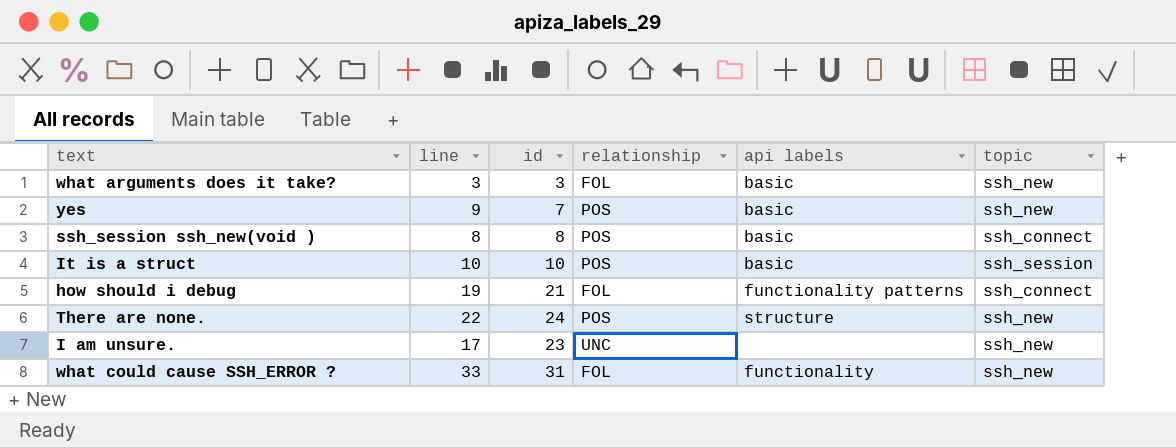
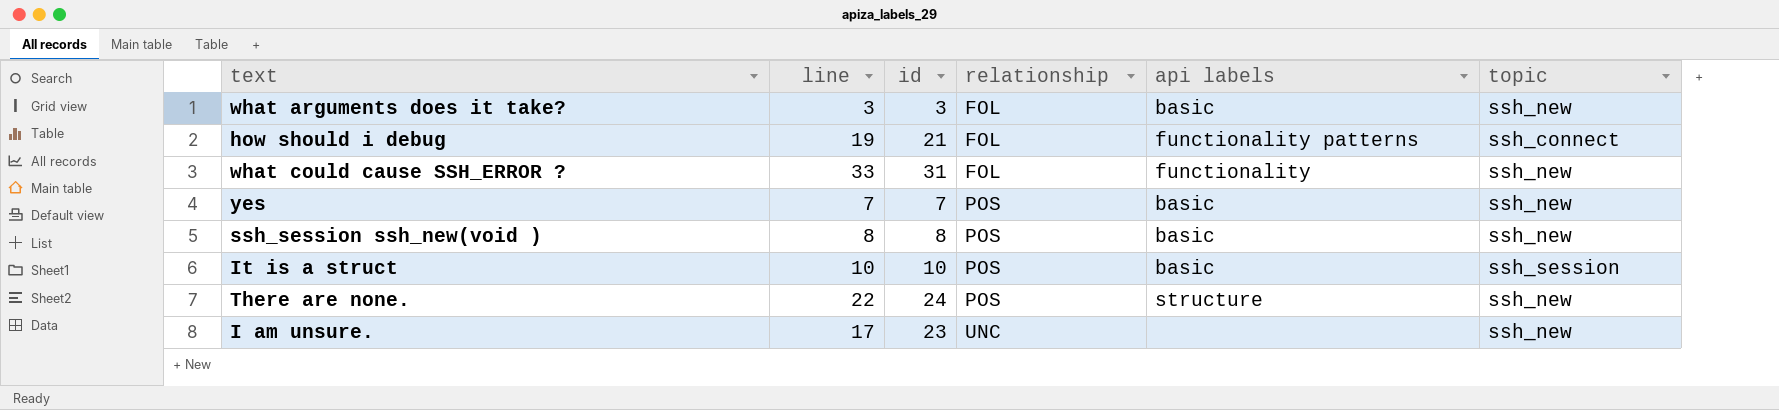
row order: none -> relationship ascending
yes | line: 9 -> 7
ssh_session ssh_new(void ) | topic: ssh_connect -> ssh_new

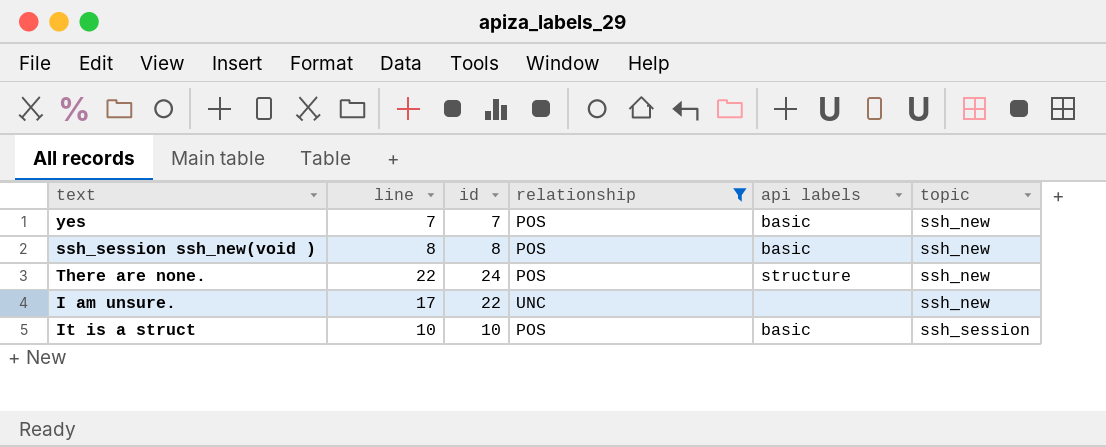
filter: none -> relationship != FOL
row order: relationship ascending -> topic ascending
I am unsure. | id: 23 -> 22

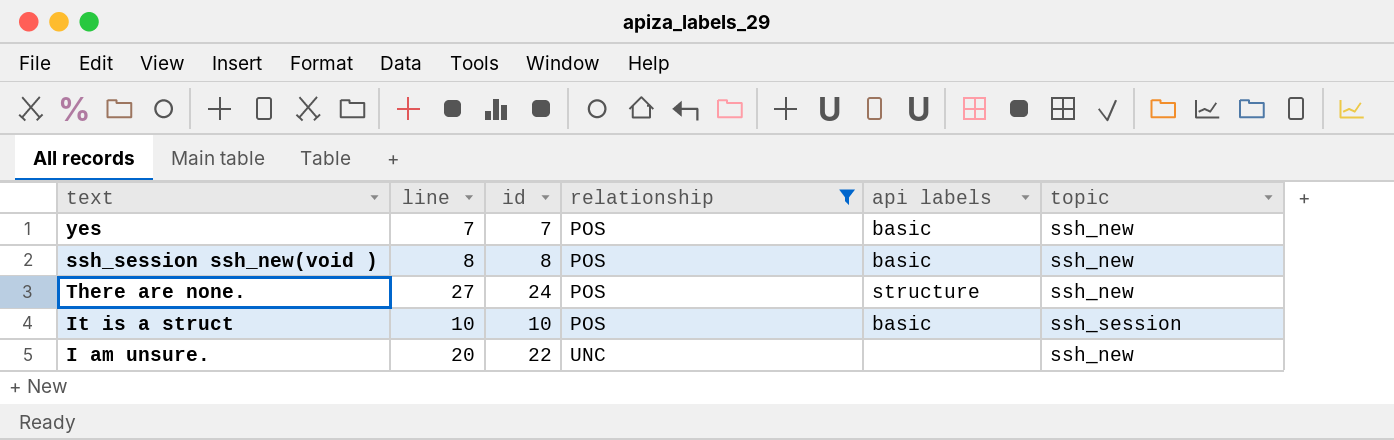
row order: topic ascending -> relationship ascending
There are none. | line: 22 -> 27
I am unsure. | line: 17 -> 20

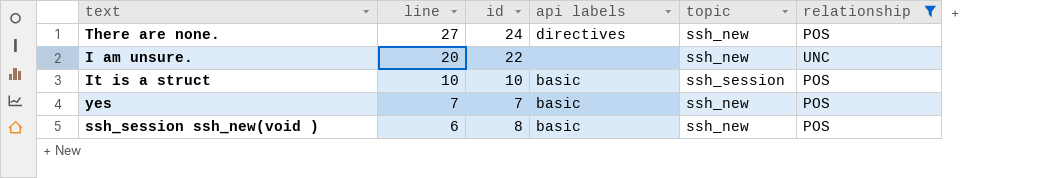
row order: relationship ascending -> line descending
column relationship | position: 4 -> 6
There are none. | api labels: structure -> directives
ssh_session ssh_new(void ) | line: 8 -> 6

